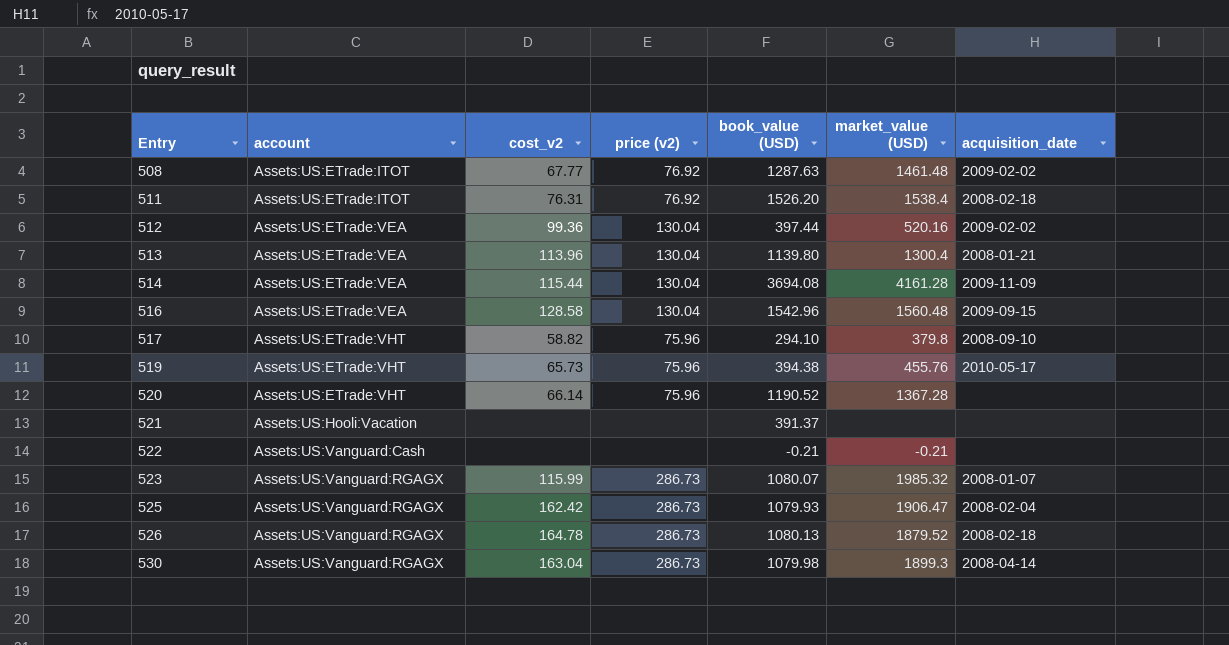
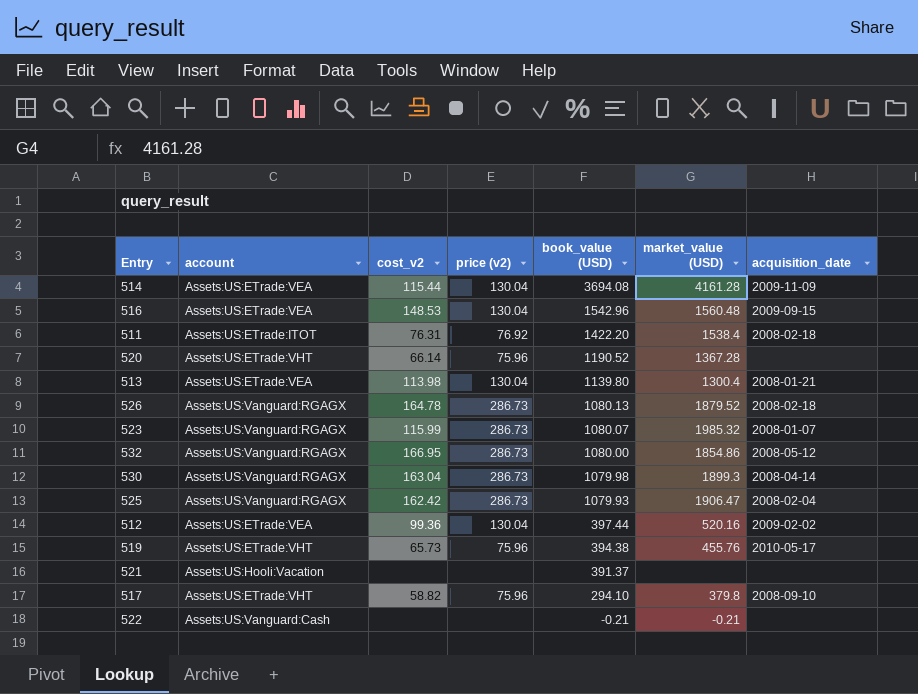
row order: Entry ascending -> book_value (USD) descending
row 508: Assets:US:ETrade:ITOT | 67.77 | 76.92 | 1287.63 | 1461.48 | 2009-02-02 -> none
516 | cost_v2: 128.58 -> 148.53
511 | book_value (USD): 1526.20 -> 1422.20
513 | cost_v2: 113.96 -> 113.98
row 532: none -> Assets:US:Vanguard:RGAGX | 166.95 | 286.73 | 1080.00 | 1854.86 | 2008-05-12

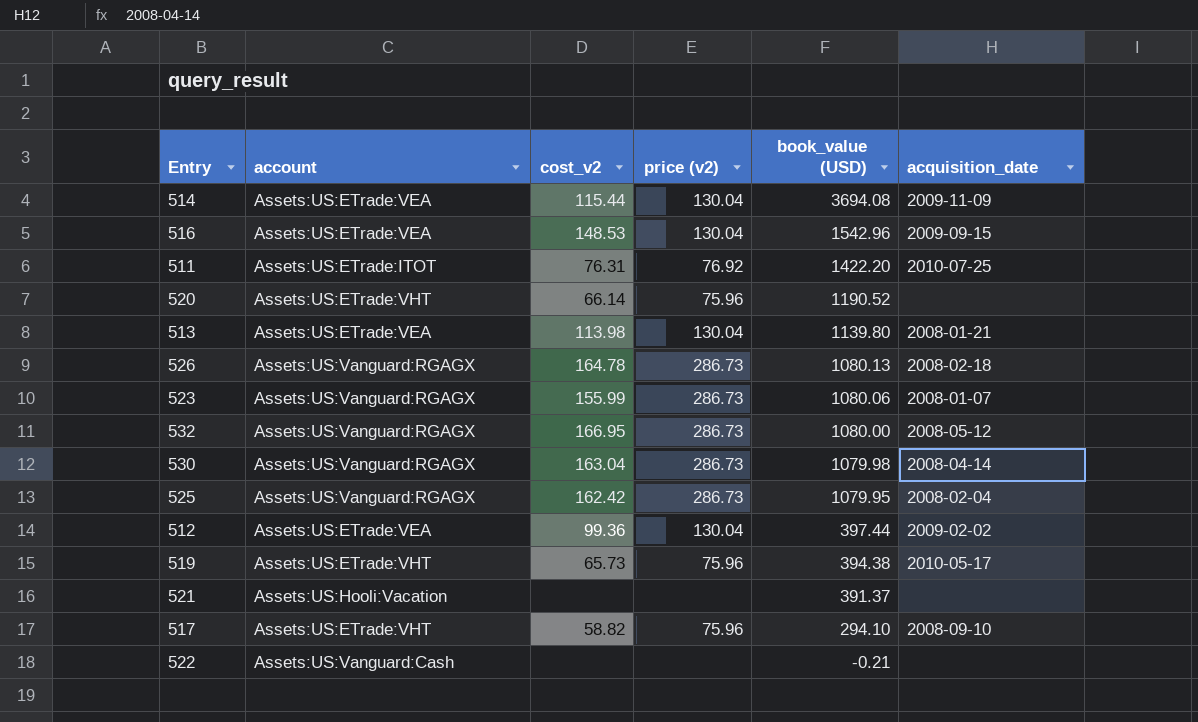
column market_value (USD) | position: 6 -> none
511 | acquisition_date: 2008-02-18 -> 2010-07-25
523 | cost_v2: 115.99 -> 155.99
523 | book_value (USD): 1080.07 -> 1080.06
525 | book_value (USD): 1079.93 -> 1079.95

